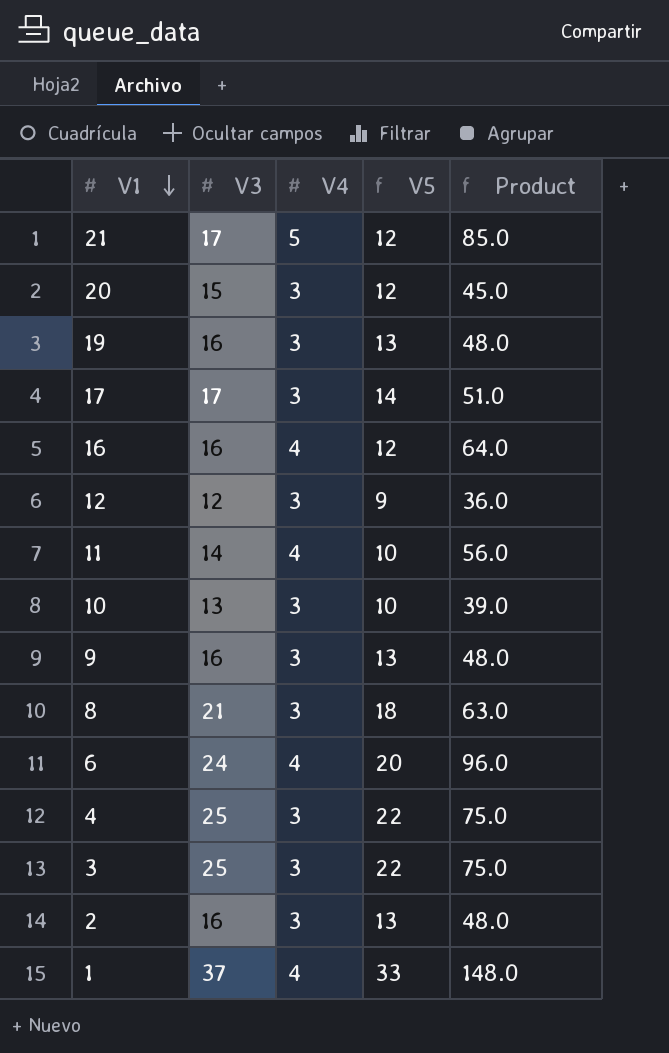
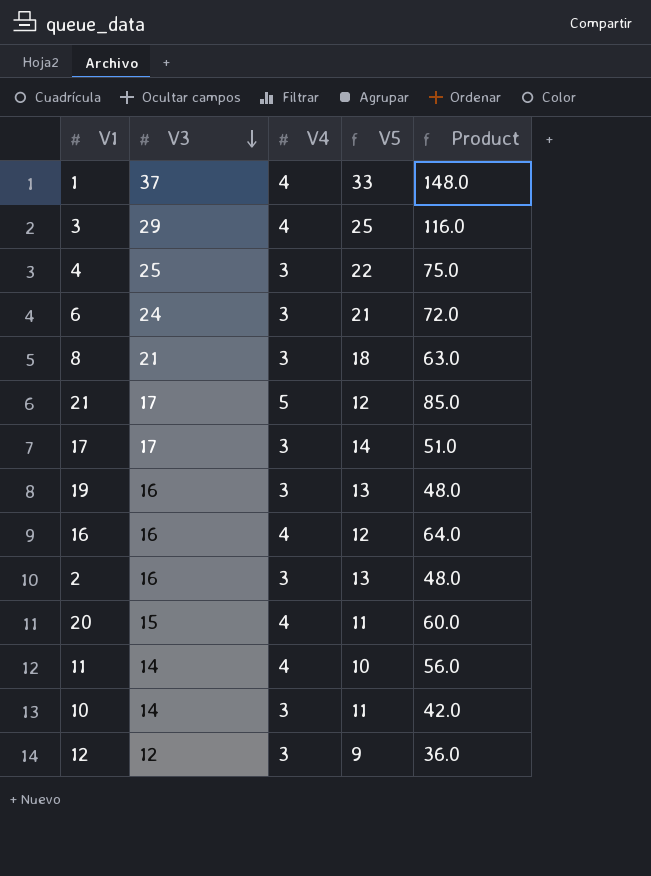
row order: V1 descending -> V3 descending
row 9: 16 | 3 | 13 | 48.0 -> none
3 | V3: 25 -> 29
3 | V4: 3 -> 4
3 | V5: 22 -> 25
3 | Product: 75.0 -> 116.0
6 | V4: 4 -> 3
6 | V5: 20 -> 21
6 | Product: 96.0 -> 72.0
20 | V4: 3 -> 4
20 | V5: 12 -> 11
20 | Product: 45.0 -> 60.0
10 | V3: 13 -> 14
10 | V5: 10 -> 11
10 | Product: 39.0 -> 42.0

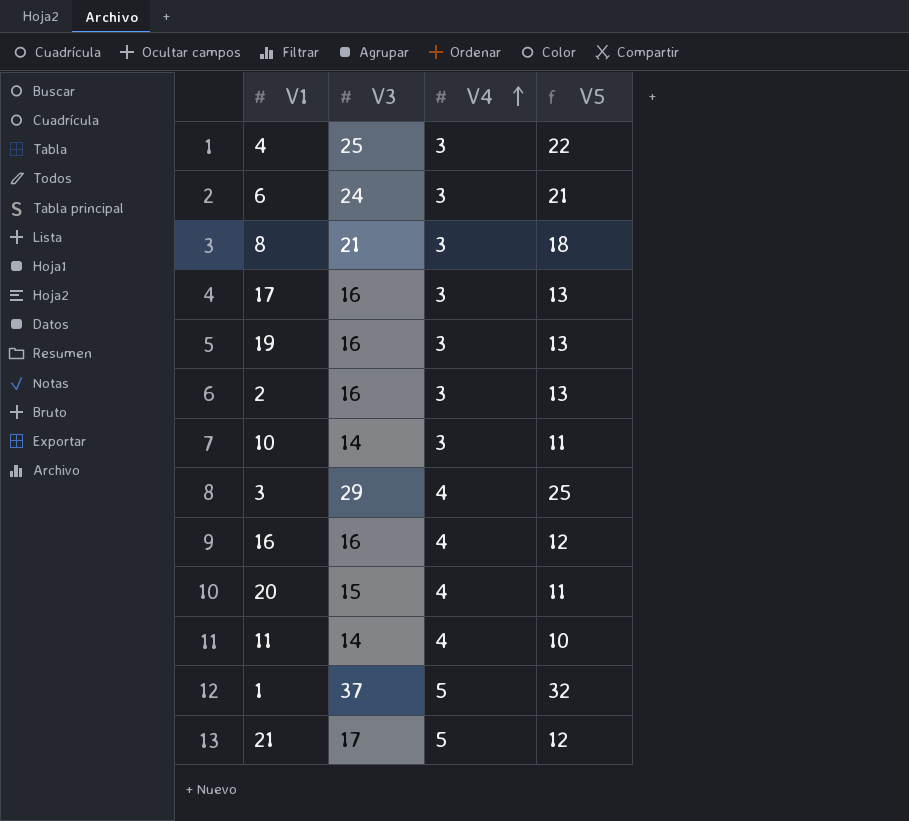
row order: V3 descending -> V4 ascending
column Product | formula: [V3] * [V4] -> none
row 12: 12 | 3 | 9 | 36.0 -> none
17 | V3: 17 -> 16
17 | V5: 14 -> 13
1 | V4: 4 -> 5
1 | V5: 33 -> 32

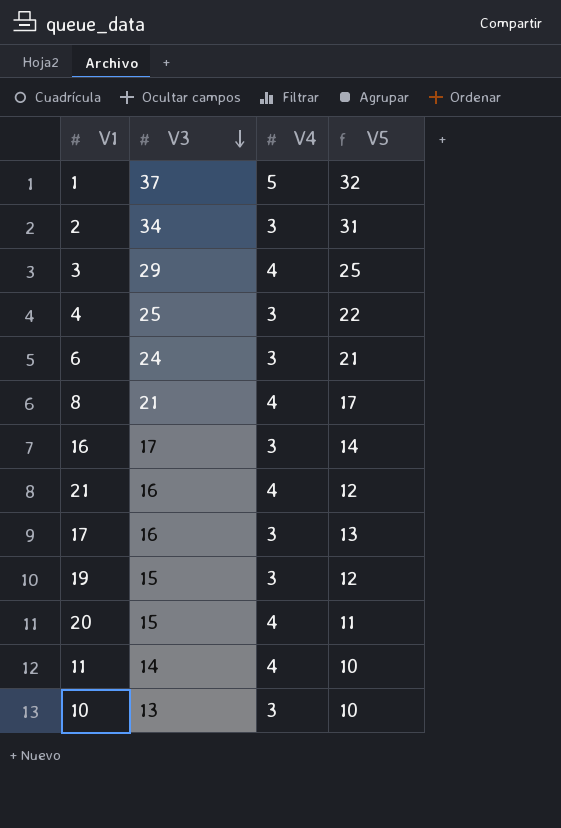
row order: V4 ascending -> V3 descending
2 | V3: 16 -> 34
2 | V5: 13 -> 31
8 | V4: 3 -> 4
8 | V5: 18 -> 17
16 | V3: 16 -> 17
16 | V4: 4 -> 3
16 | V5: 12 -> 14
21 | V3: 17 -> 16
21 | V4: 5 -> 4
19 | V3: 16 -> 15
19 | V5: 13 -> 12
10 | V3: 14 -> 13
10 | V5: 11 -> 10

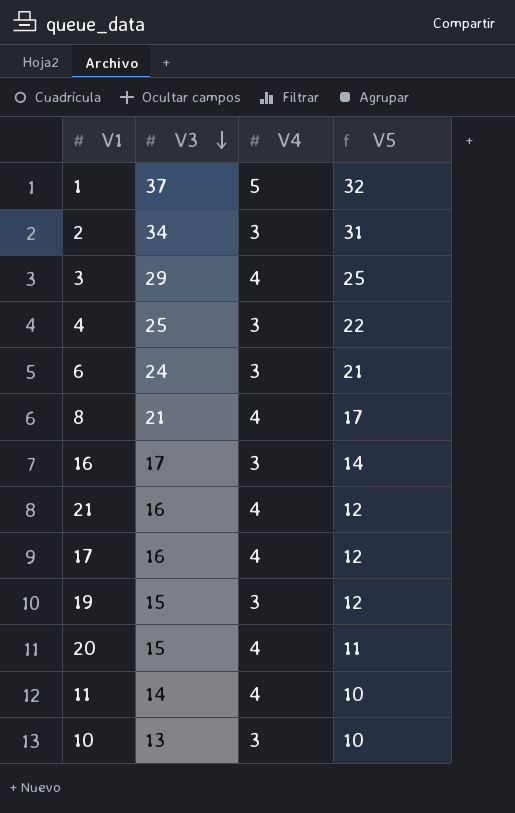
17 | V4: 3 -> 4
17 | V5: 13 -> 12

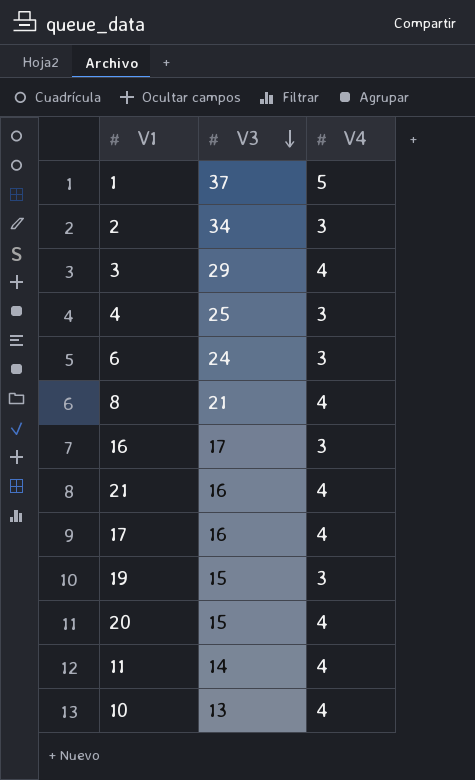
column V5 | formula: [V3] - [V4] -> none
10 | V4: 3 -> 4

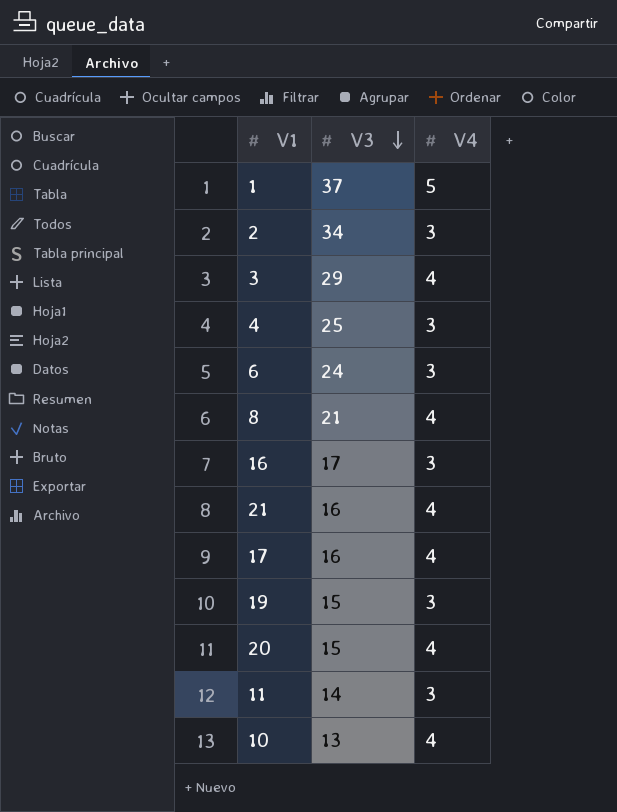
11 | V4: 4 -> 3

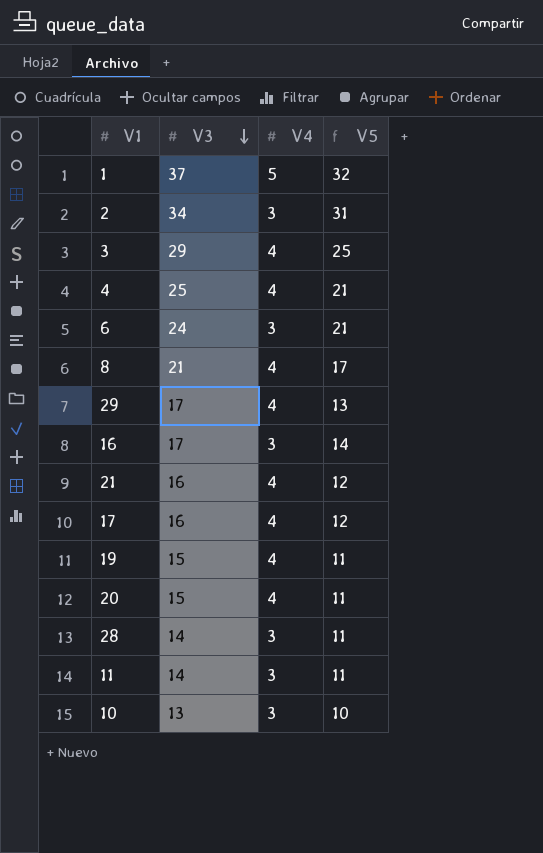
column V5 | formula: none -> [V3] - [V4]
4 | V4: 3 -> 4
row 29: none -> 17 | 4 | 13
19 | V4: 3 -> 4
row 28: none -> 14 | 3 | 11
10 | V4: 4 -> 3

